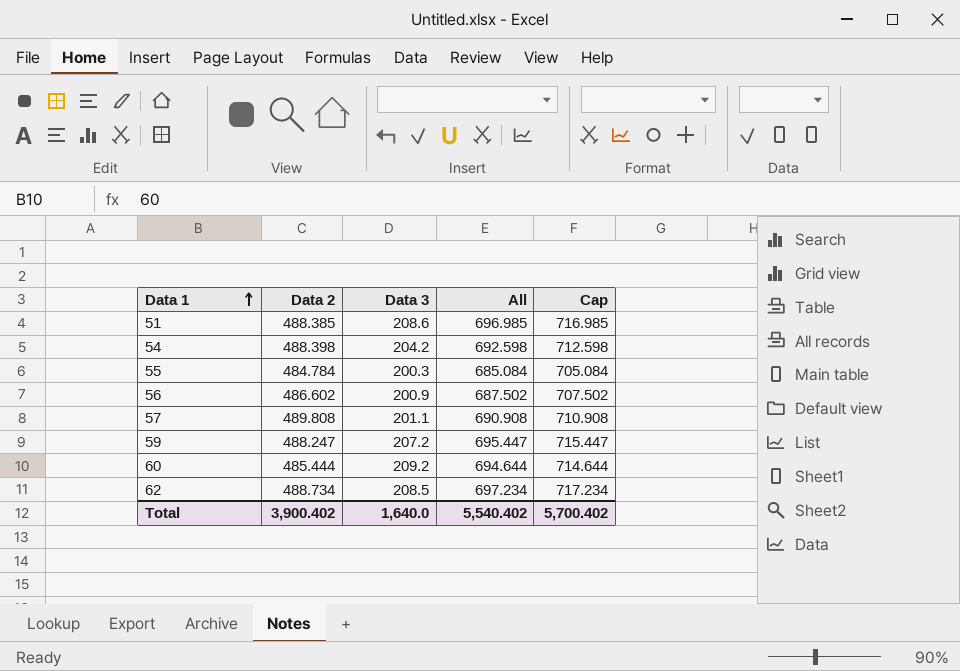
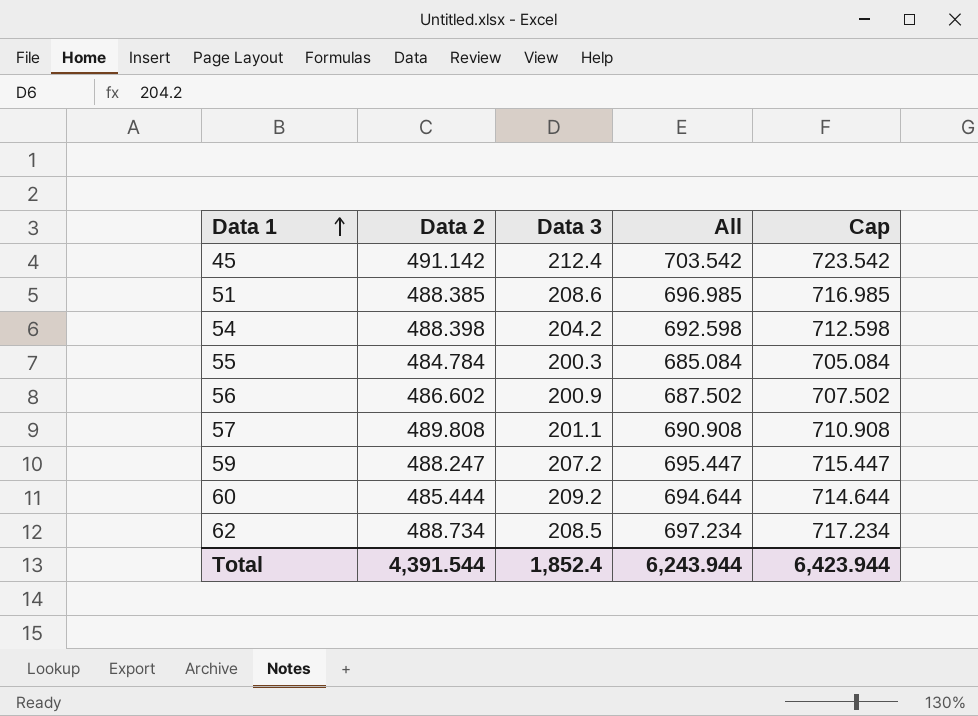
row 45: none -> 491.142 | 212.4 | 703.542 | 723.542
Total | Data 2: 3,900.402 -> 4,391.544
Total | Data 3: 1,640.0 -> 1,852.4
Total | All: 5,540.402 -> 6,243.944
Total | Cap: 5,700.402 -> 6,423.944

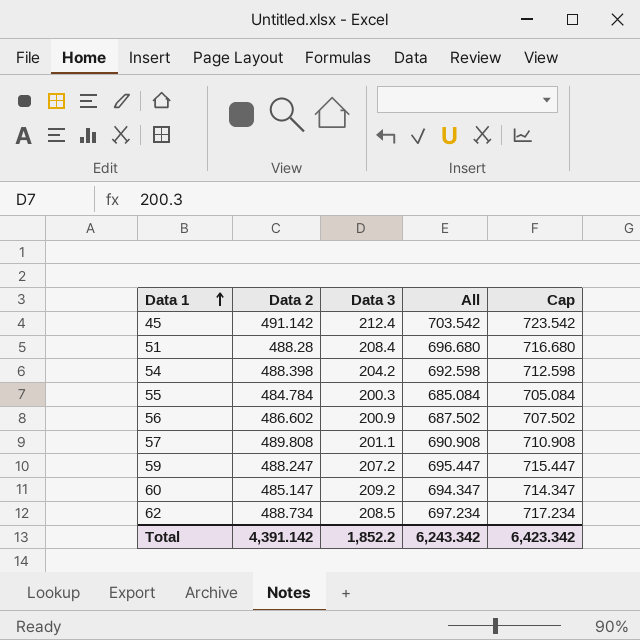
51 | Data 2: 488.385 -> 488.28
51 | Data 3: 208.6 -> 208.4
51 | All: 696.985 -> 696.680
51 | Cap: 716.985 -> 716.680
60 | Data 2: 485.444 -> 485.147
60 | All: 694.644 -> 694.347
60 | Cap: 714.644 -> 714.347
Total | Data 2: 4,391.544 -> 4,391.142
Total | Data 3: 1,852.4 -> 1,852.2
Total | All: 6,243.944 -> 6,243.342
Total | Cap: 6,423.944 -> 6,423.342

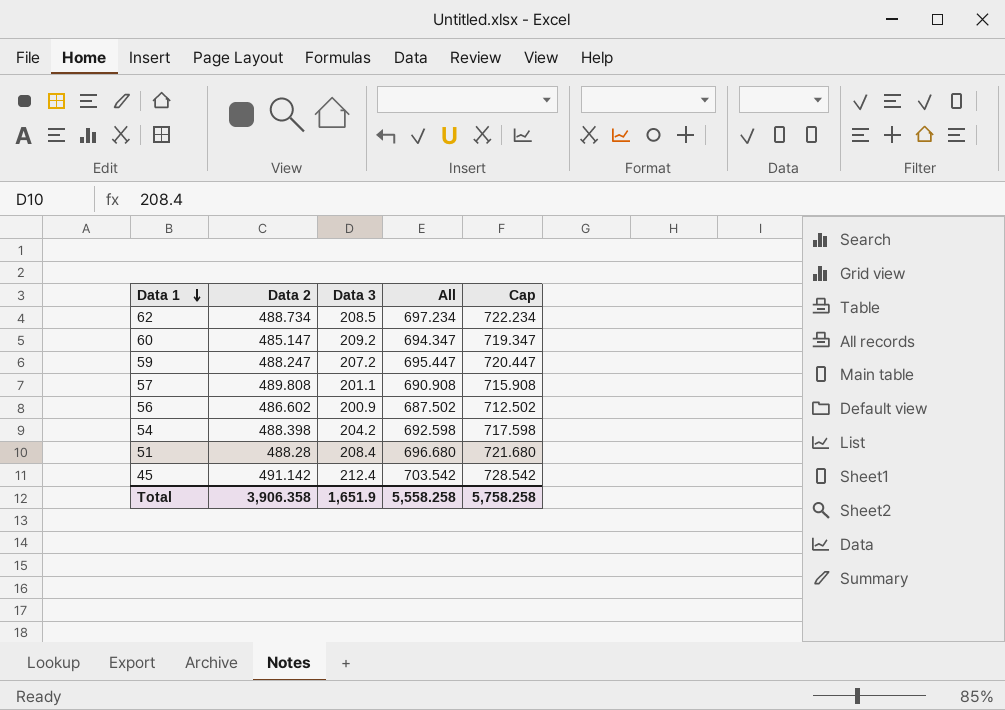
row order: Data 1 ascending -> Data 1 descending
column Cap | formula: [All] + 20 -> [All] + 25
row 55: 484.784 | 200.3 | 685.084 | 705.084 -> none
Total | Data 2: 4,391.142 -> 3,906.358
Total | Data 3: 1,852.2 -> 1,651.9
Total | All: 6,243.342 -> 5,558.258
Total | Cap: 6,423.342 -> 5,758.258

